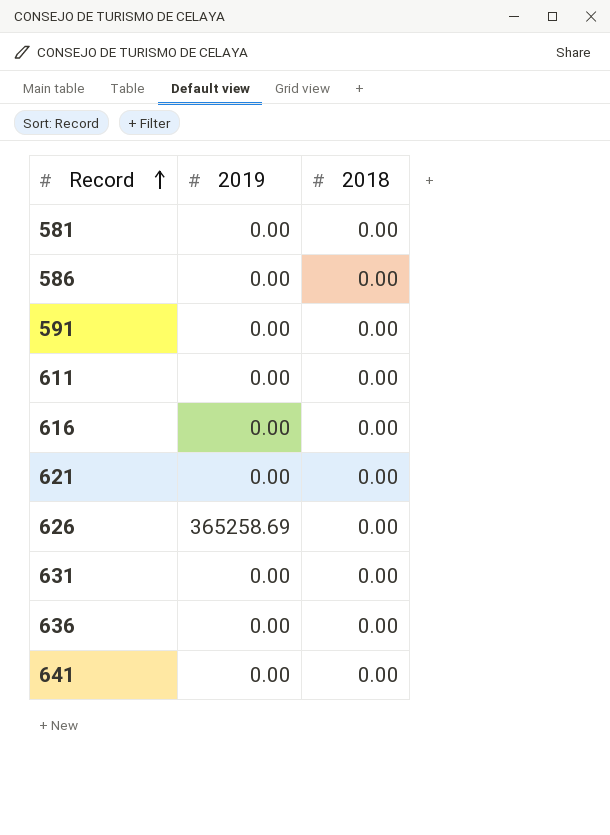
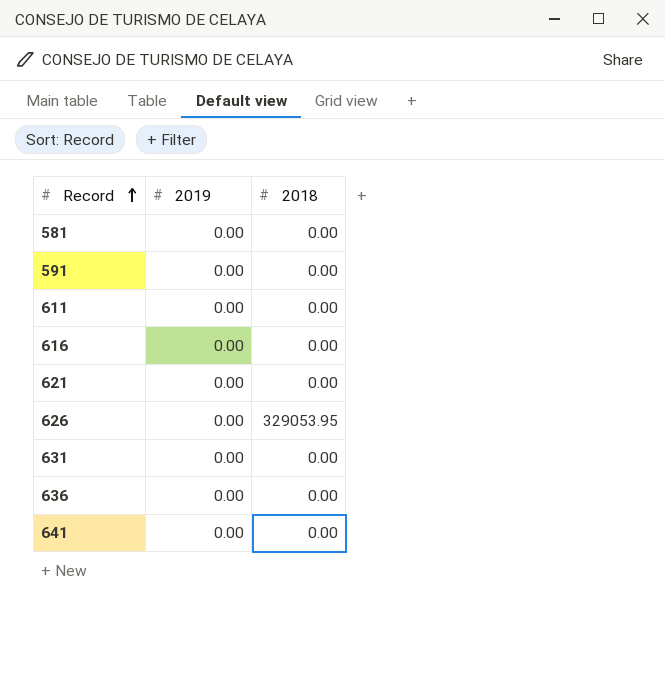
row 586: 0.00 | 0.00 -> none
626 | 2019: 365258.69 -> 0.00
626 | 2018: 0.00 -> 329053.95

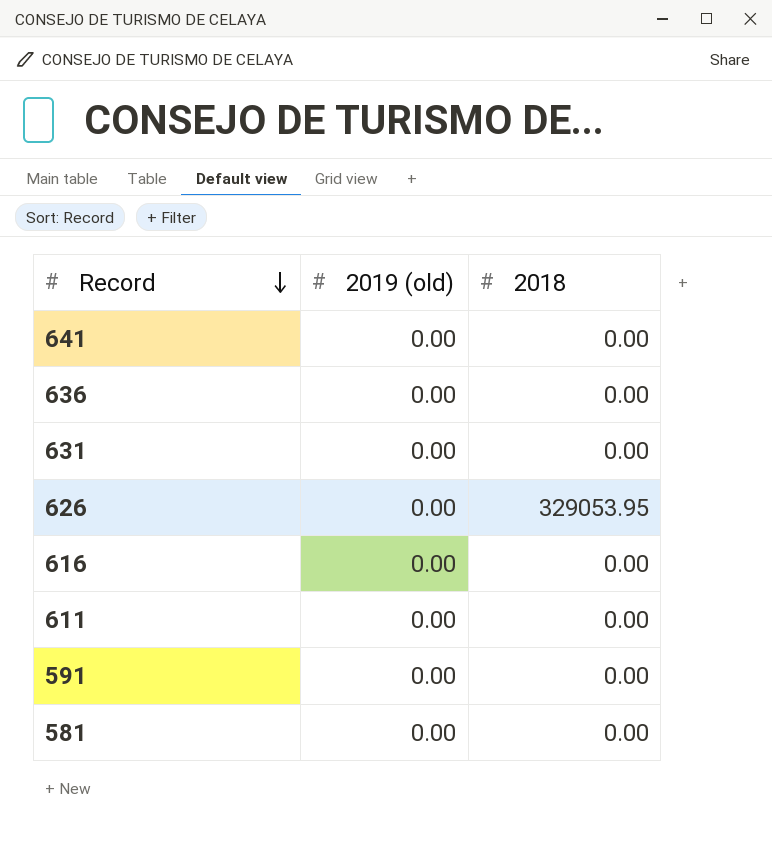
row order: Record ascending -> Record descending
column name: 2019 -> 2019 (old)
row 621: 0.00 | 0.00 -> none

